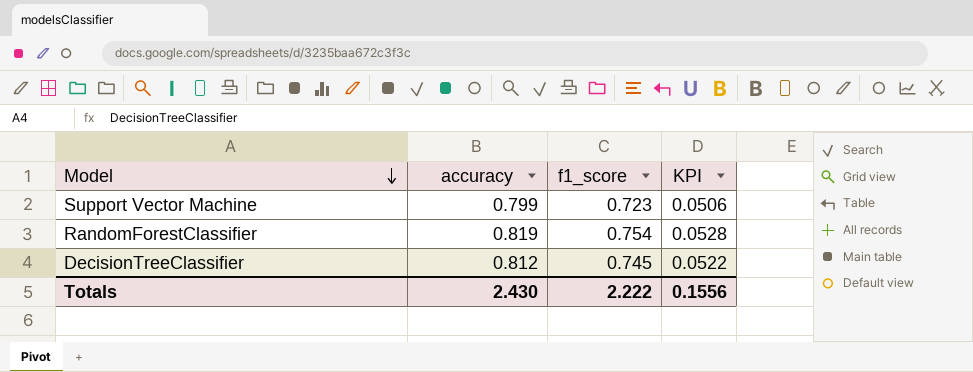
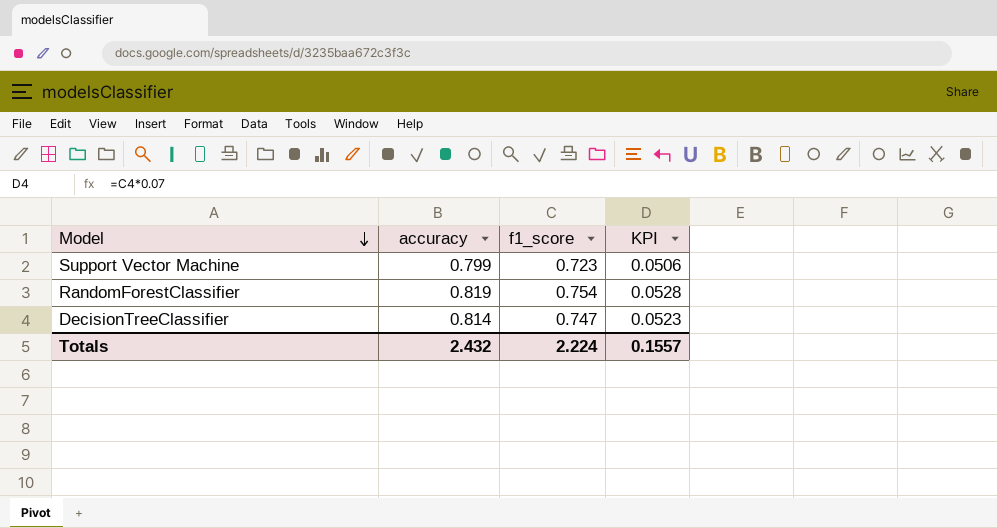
DecisionTreeClassifier | accuracy: 0.812 -> 0.814
DecisionTreeClassifier | f1_score: 0.745 -> 0.747
DecisionTreeClassifier | KPI: 0.0522 -> 0.0523
Totals | accuracy: 2.430 -> 2.432
Totals | f1_score: 2.222 -> 2.224
Totals | KPI: 0.1556 -> 0.1557

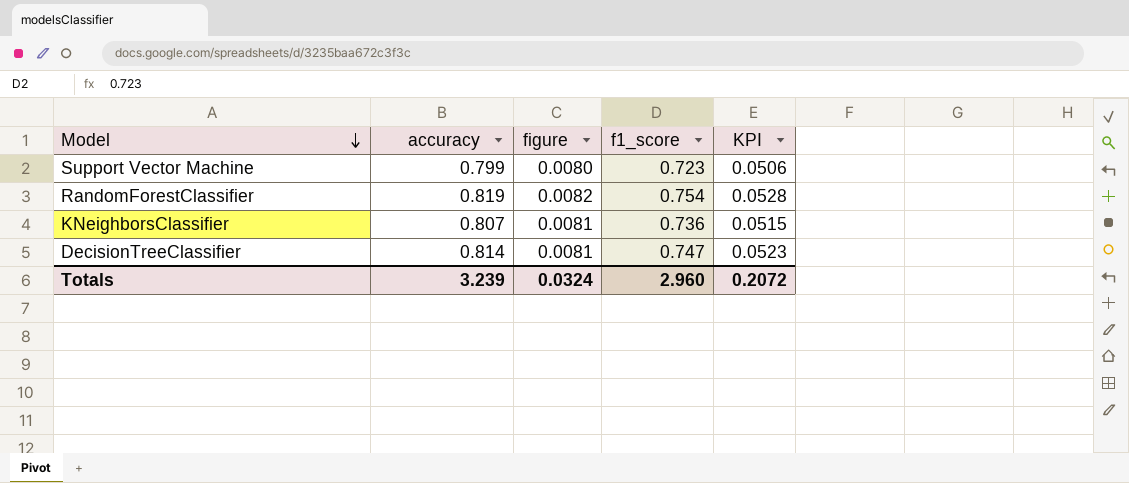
column figure | formula: none -> [accuracy] * 0.01
row KNeighborsClassifier: none -> 0.807 | 0.0081 | 0.736 | 0.0515
Totals | accuracy: 2.432 -> 3.239
Totals | f1_score: 2.224 -> 2.960
Totals | KPI: 0.1557 -> 0.2072

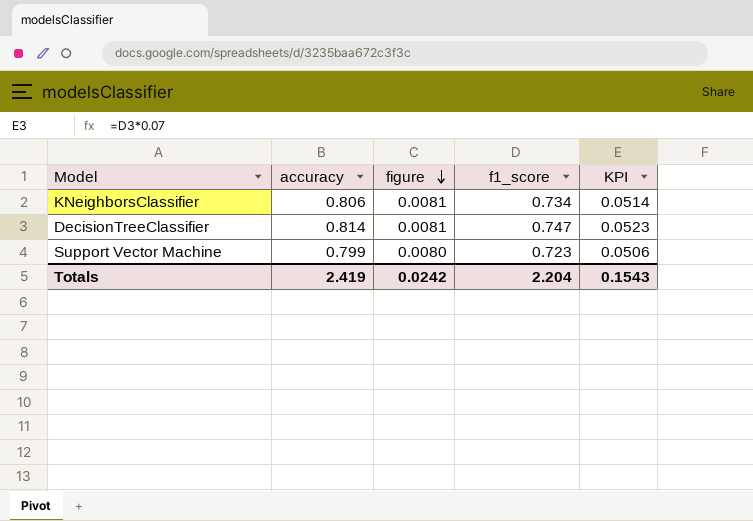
row order: Model descending -> figure descending
row RandomForestClassifier: 0.819 | 0.0082 | 0.754 | 0.0528 -> none
KNeighborsClassifier | accuracy: 0.807 -> 0.806
KNeighborsClassifier | f1_score: 0.736 -> 0.734
KNeighborsClassifier | KPI: 0.0515 -> 0.0514
Totals | accuracy: 3.239 -> 2.419
Totals | figure: 0.0324 -> 0.0242
Totals | f1_score: 2.960 -> 2.204
Totals | KPI: 0.2072 -> 0.1543

